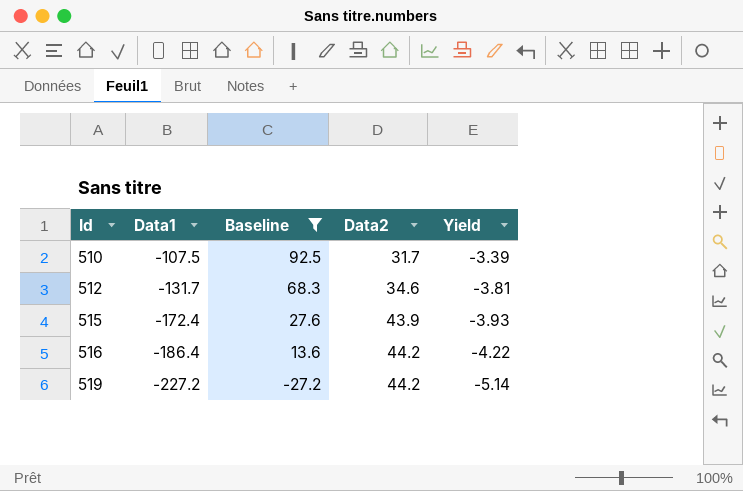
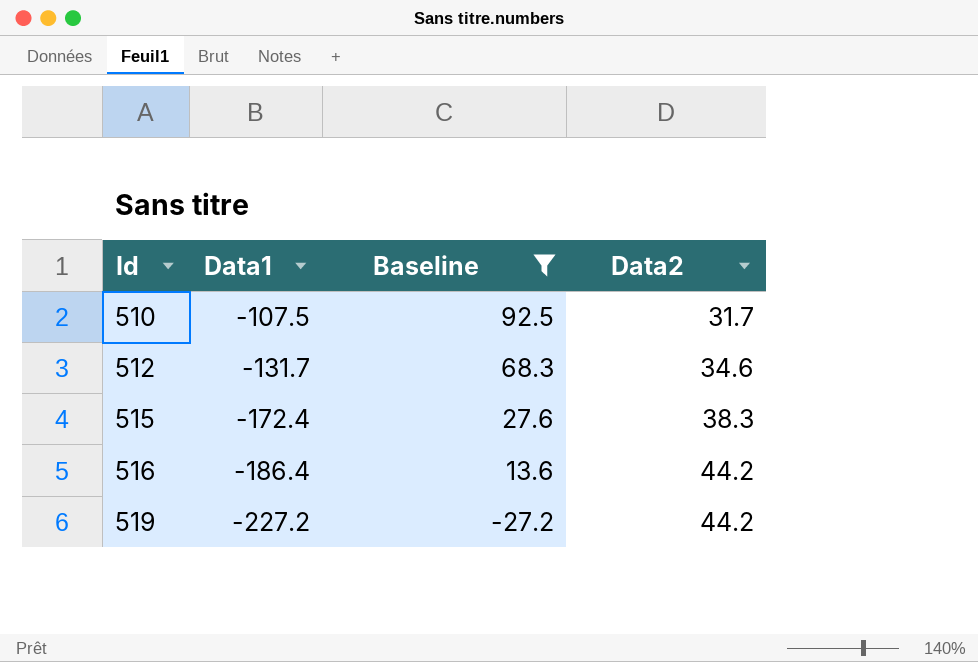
column Yield | formula: [Data1] / [Data2] -> none
515 | Data2: 43.9 -> 38.3

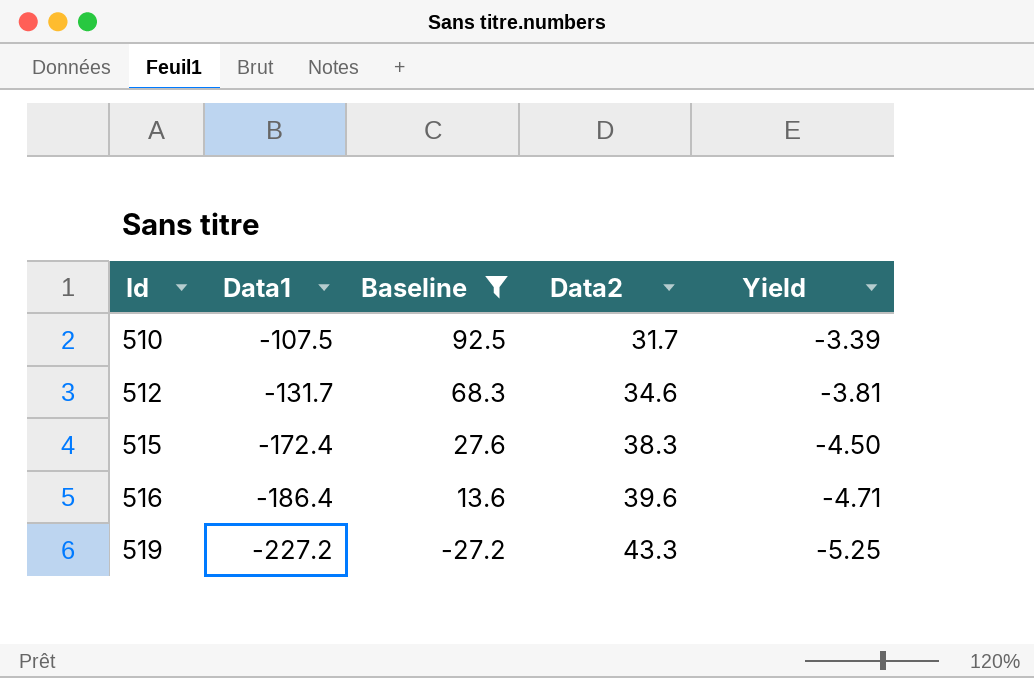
column Yield | formula: none -> [Data1] / [Data2]
516 | Data2: 44.2 -> 39.6
519 | Data2: 44.2 -> 43.3

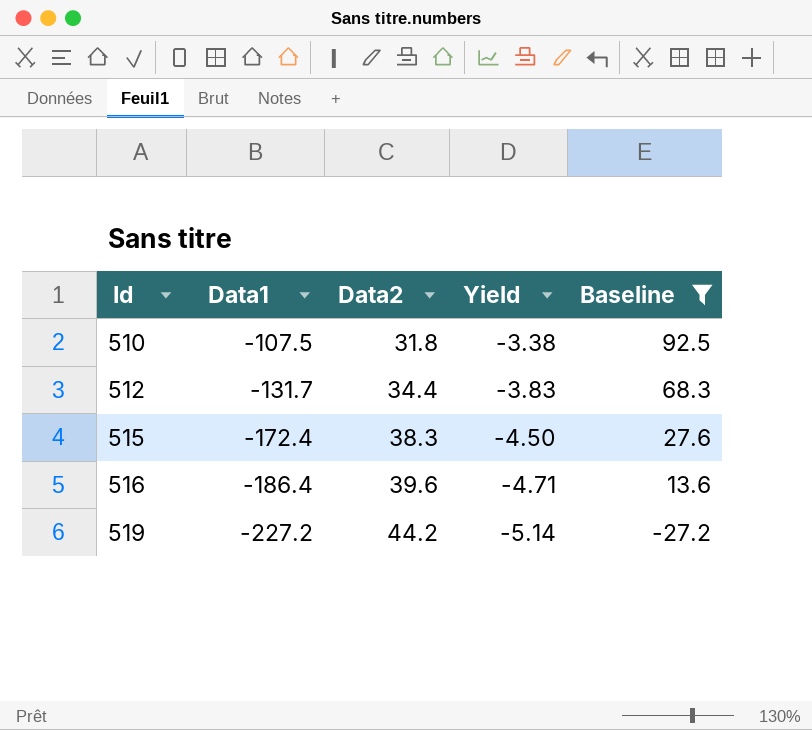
column Baseline | position: 3 -> 5
510 | Data2: 31.7 -> 31.8
510 | Yield: -3.39 -> -3.38
512 | Data2: 34.6 -> 34.4
512 | Yield: -3.81 -> -3.83
519 | Data2: 43.3 -> 44.2
519 | Yield: -5.25 -> -5.14

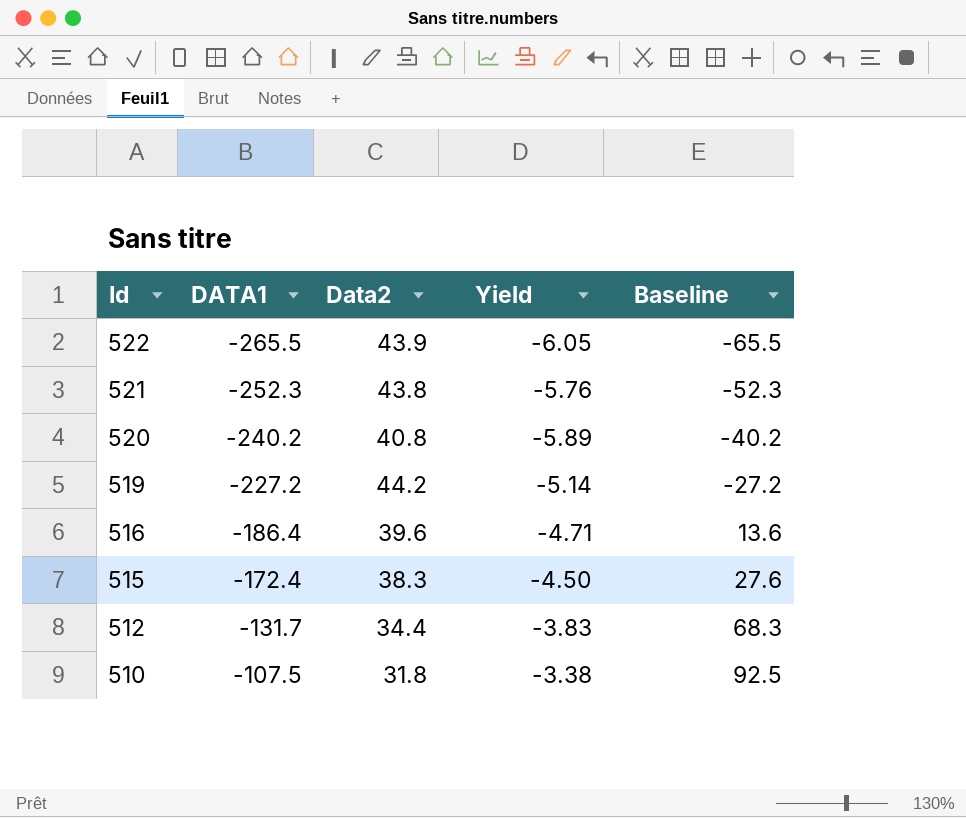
filter: Baseline >= -27.2 -> none
row order: Id ascending -> Id descending
column name: Data1 -> DATA1

